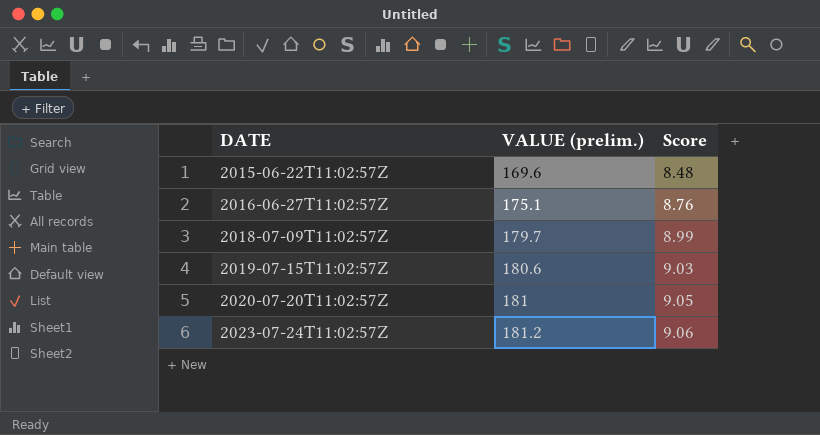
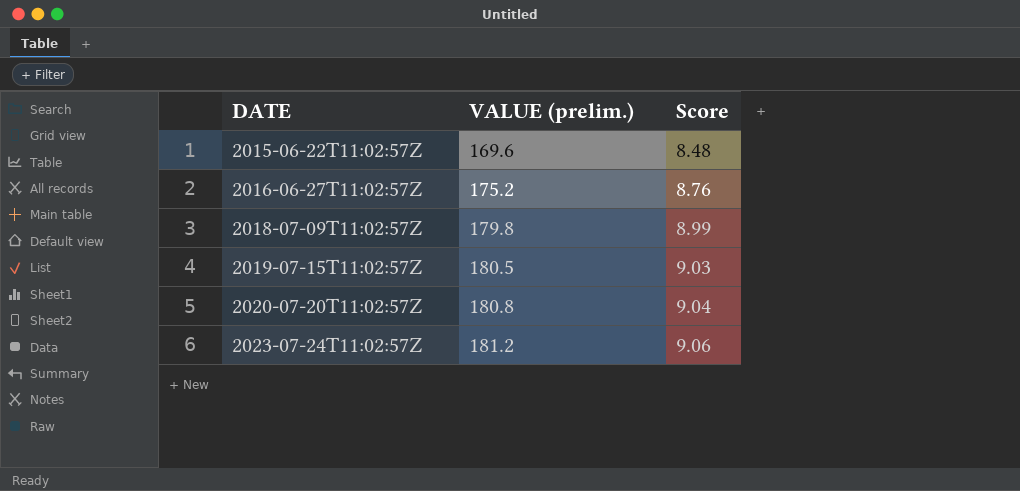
2016-06-27T11:02:57Z | VALUE (prelim.): 175.1 -> 175.2
2018-07-09T11:02:57Z | VALUE (prelim.): 179.7 -> 179.8
2019-07-15T11:02:57Z | VALUE (prelim.): 180.6 -> 180.5
2020-07-20T11:02:57Z | VALUE (prelim.): 181 -> 180.8
2020-07-20T11:02:57Z | Score: 9.05 -> 9.04

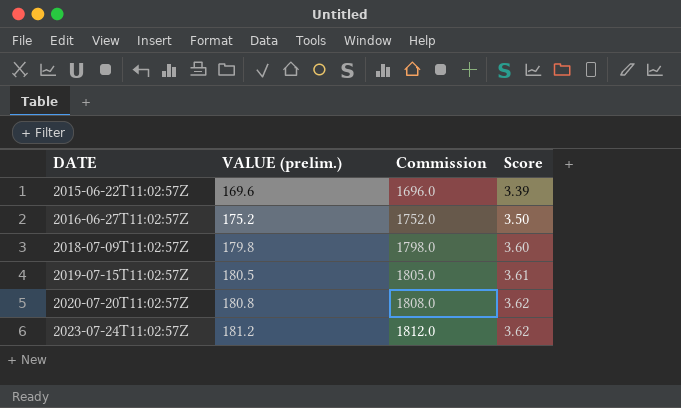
column Commission | formula: none -> [VALUE (prelim.)] * 10
column Score | formula: [VALUE (prelim.)] * 0.05 -> [VALUE (prelim.)] * 0.02

